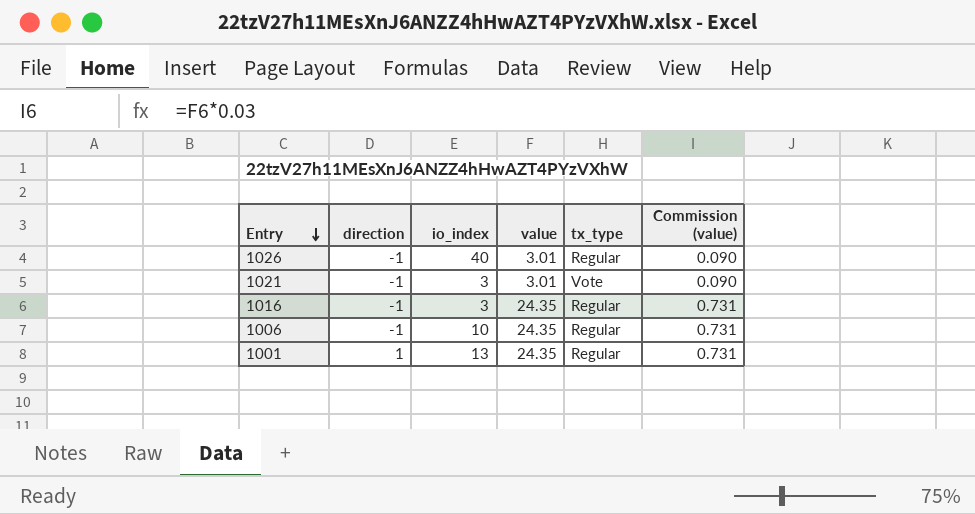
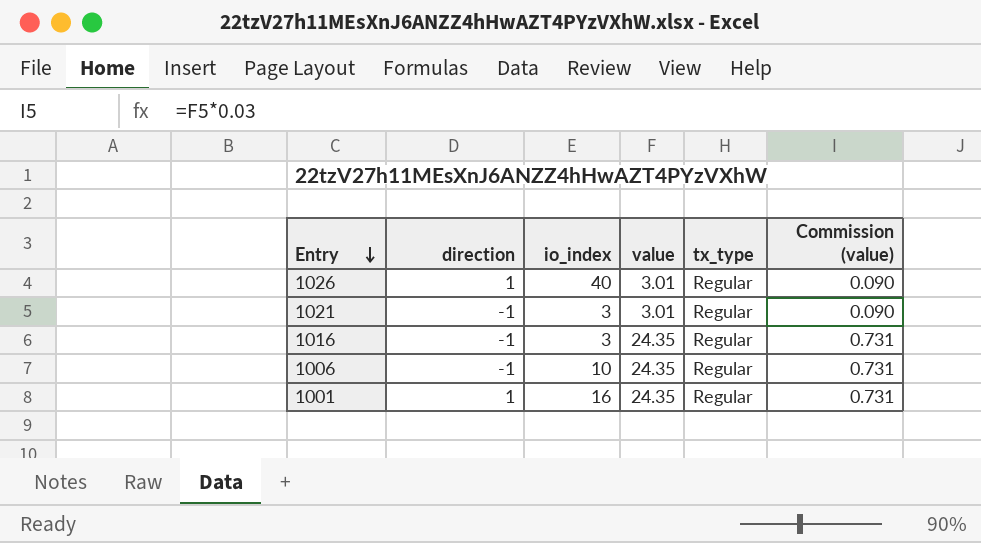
1026 | direction: -1 -> 1
1021 | tx_type: Vote -> Regular
1001 | io_index: 13 -> 16

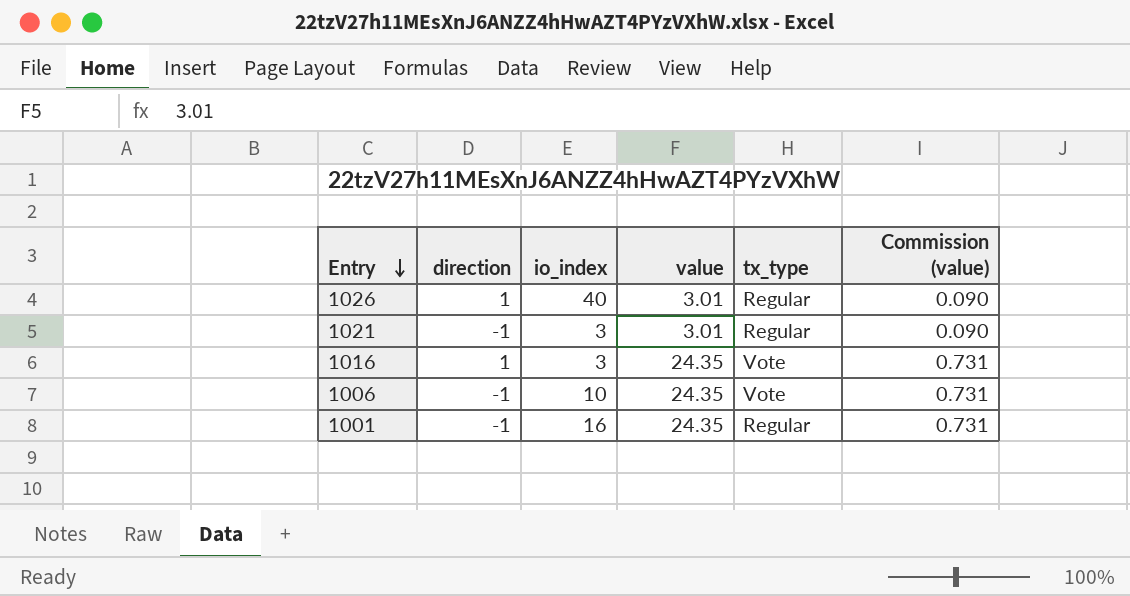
1016 | direction: -1 -> 1
1016 | tx_type: Regular -> Vote
1006 | tx_type: Regular -> Vote
1001 | direction: 1 -> -1

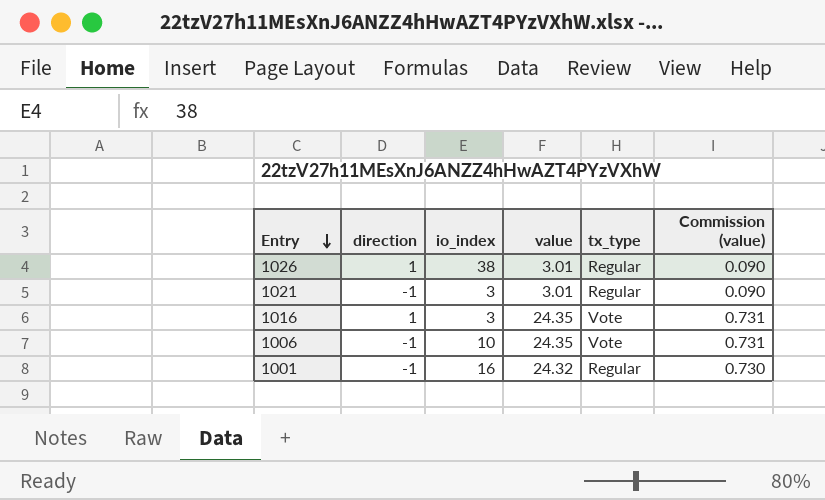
1026 | io_index: 40 -> 38
1001 | value: 24.35 -> 24.32
1001 | Commission (value): 0.731 -> 0.730

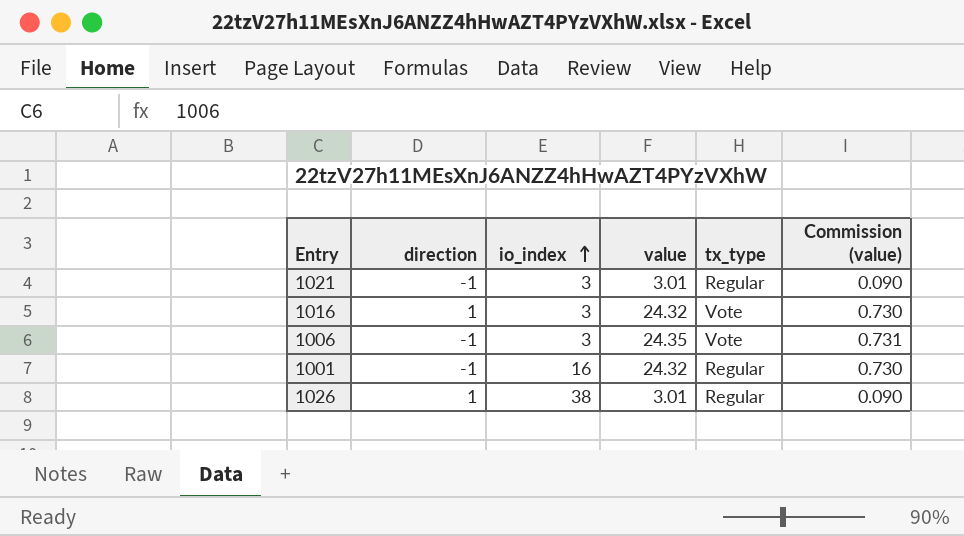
row order: Entry descending -> io_index ascending
1016 | value: 24.35 -> 24.32
1016 | Commission (value): 0.731 -> 0.730
1006 | io_index: 10 -> 3

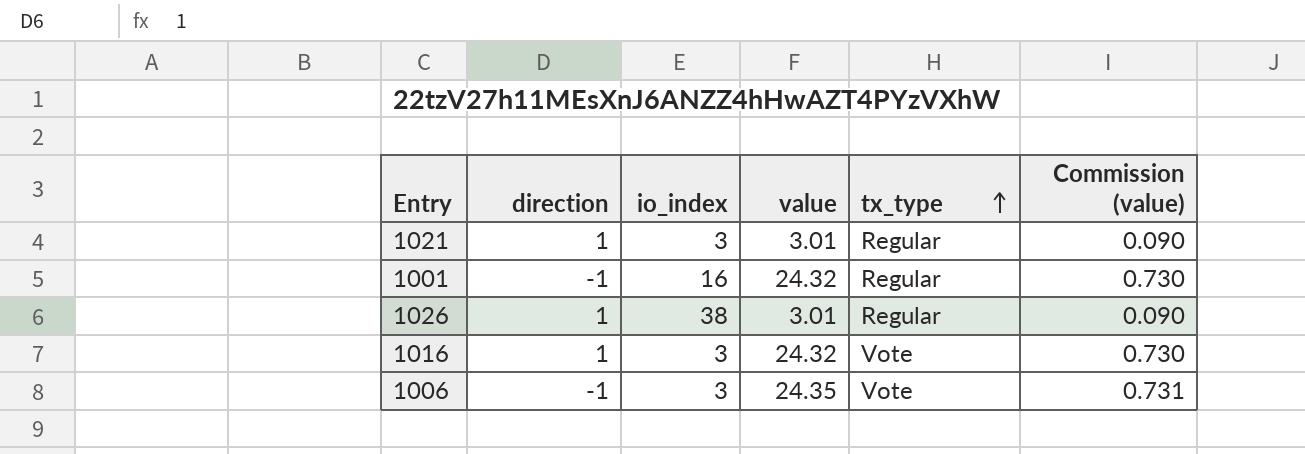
row order: io_index ascending -> tx_type ascending
1021 | direction: -1 -> 1

